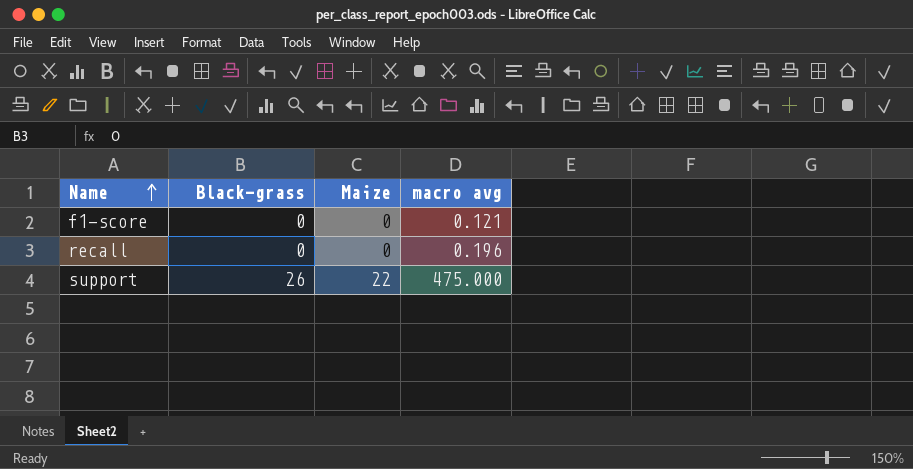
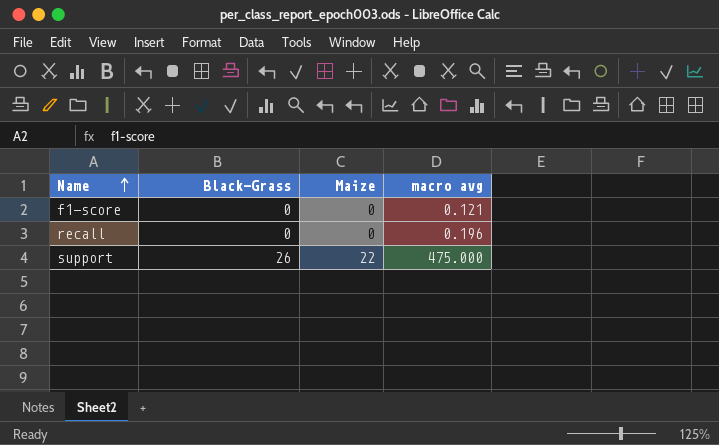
column name: Black-grass -> Black-Grass

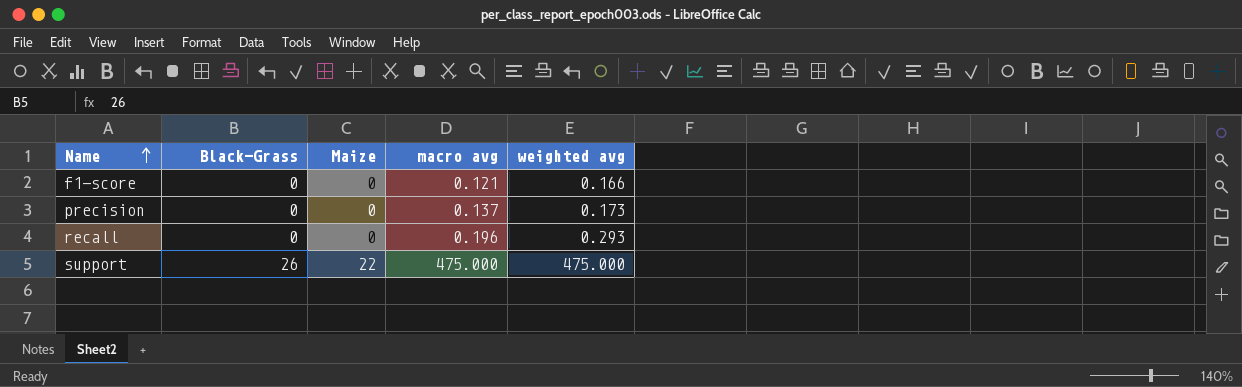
column weighted avg | position: none -> 5
row precision: none -> 0 | 0 | 0.137 | 0.173

